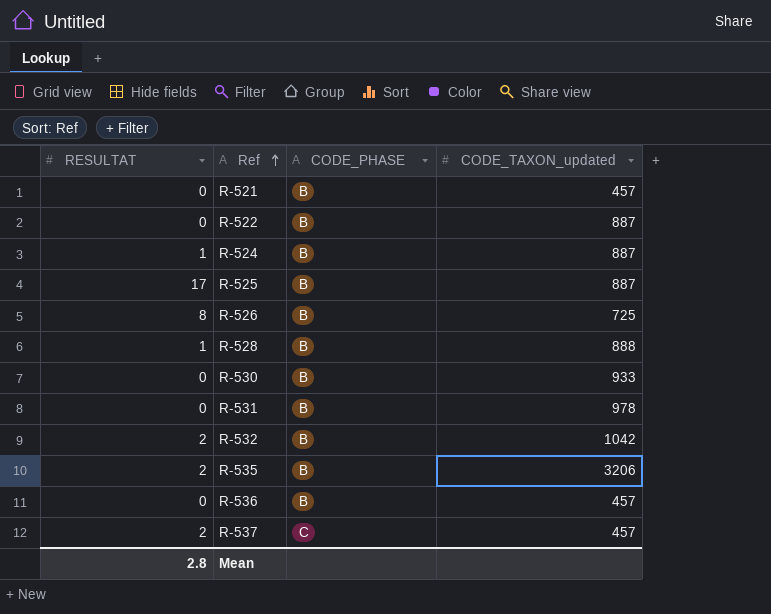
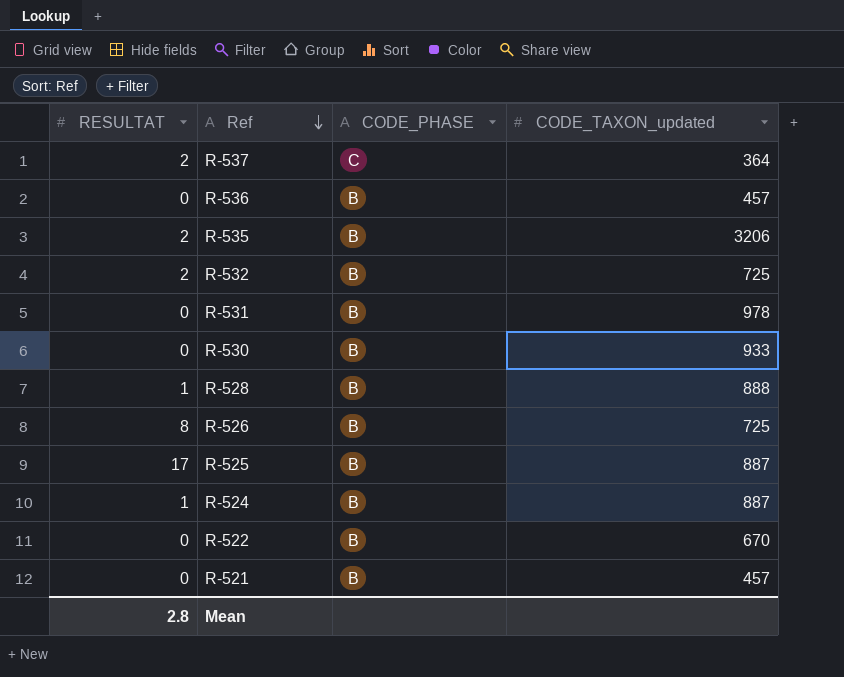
row order: Ref ascending -> Ref descending
R-537 | CODE_TAXON_updated: 457 -> 364
R-532 | CODE_TAXON_updated: 1042 -> 725
R-522 | CODE_TAXON_updated: 887 -> 670

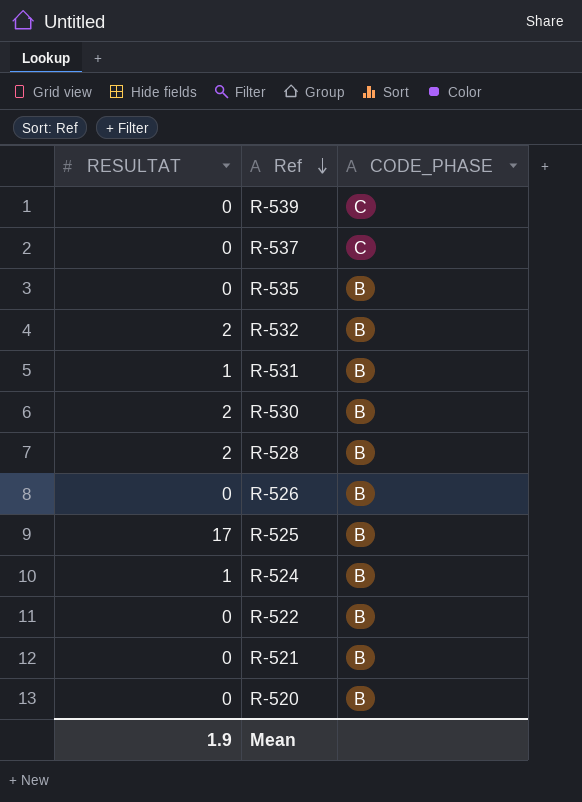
column CODE_TAXON_updated | position: 4 -> none
row R-536: 0 | B | 457 -> none
row R-539: none -> 0 | C
R-537 | RESULTAT: 2 -> 0
R-535 | RESULTAT: 2 -> 0
R-531 | RESULTAT: 0 -> 1
R-530 | RESULTAT: 0 -> 2
R-528 | RESULTAT: 1 -> 2
R-526 | RESULTAT: 8 -> 0
row R-520: none -> 0 | B
Mean | RESULTAT: 2.8 -> 1.9

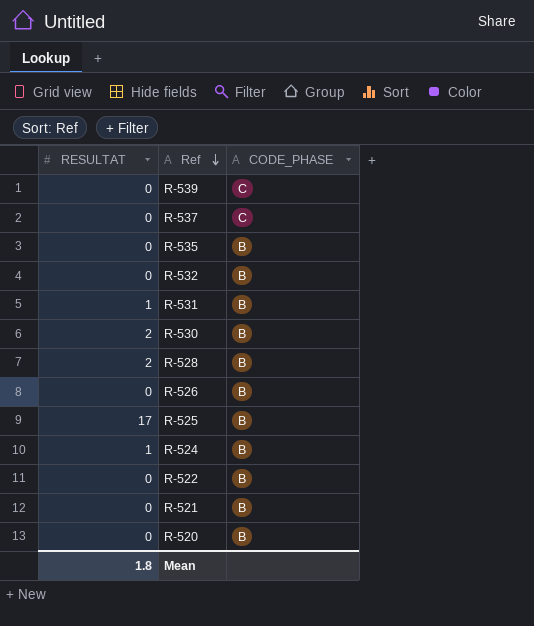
R-532 | RESULTAT: 2 -> 0
Mean | RESULTAT: 1.9 -> 1.8

